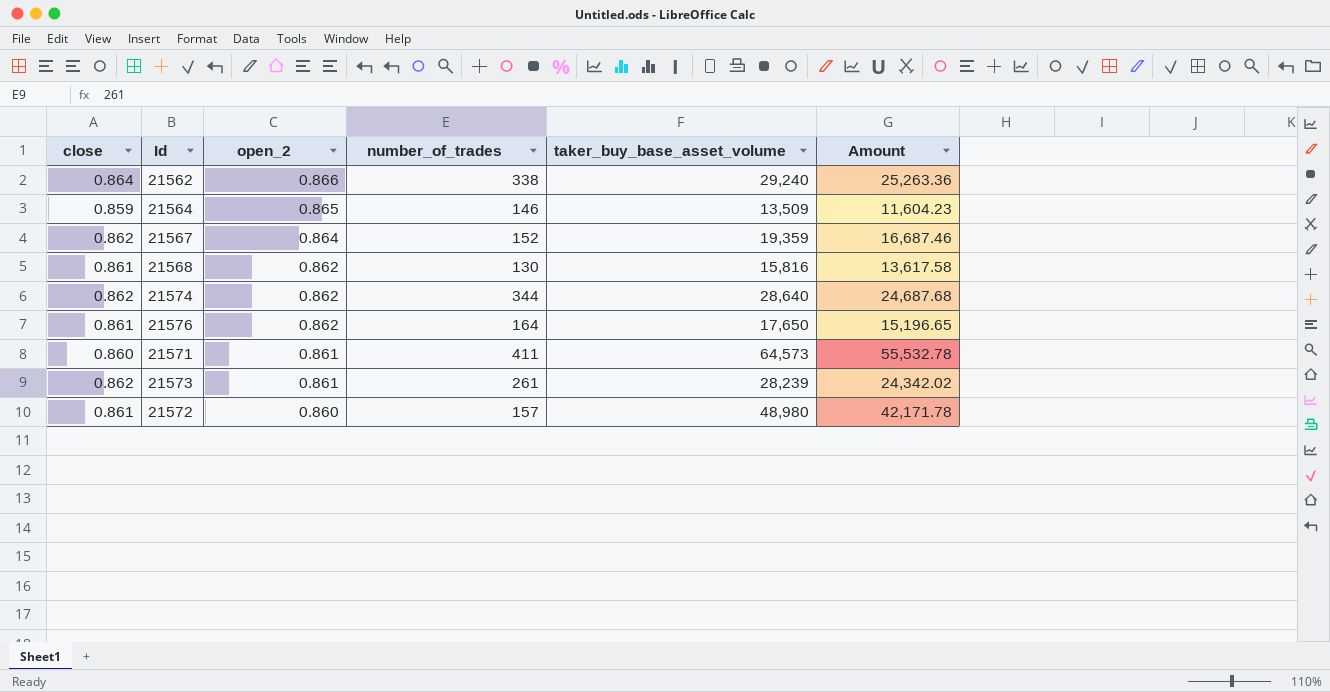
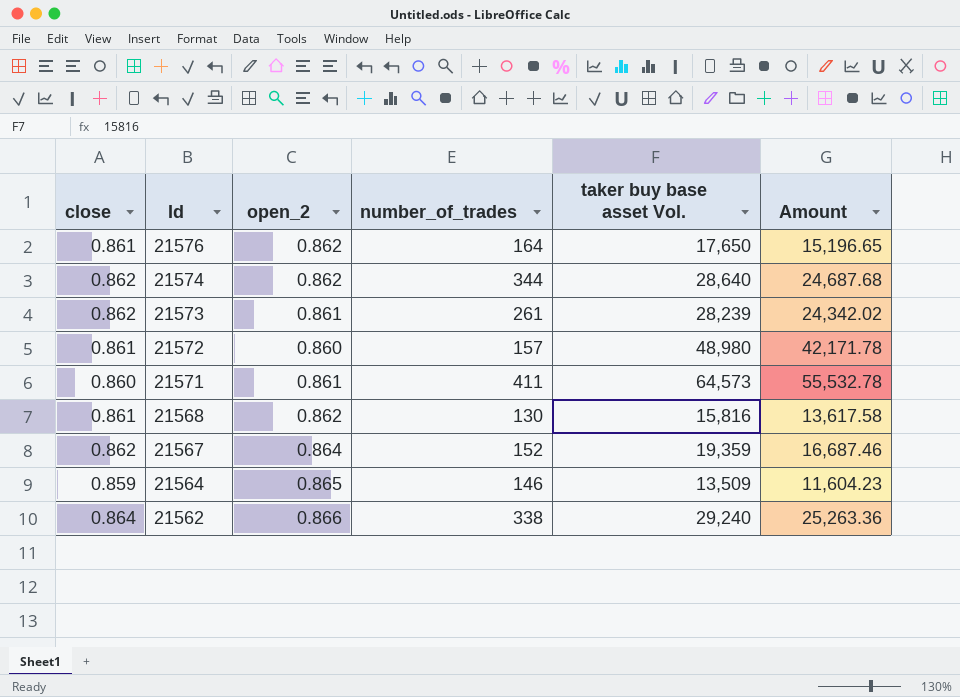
row order: open_2 descending -> Id descending
column name: taker_buy_base_asset_volume -> taker buy base asset Vol.

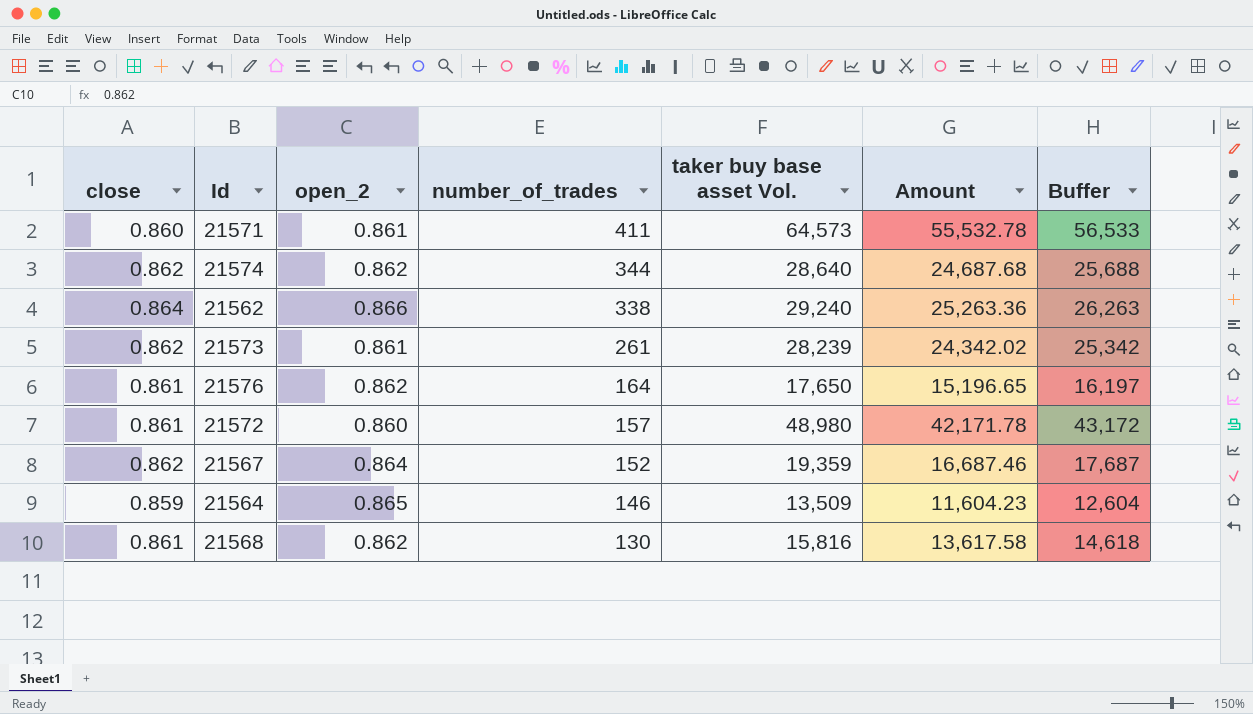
row order: Id descending -> number_of_trades descending
column Buffer | formula: none -> [Amount] + 1000

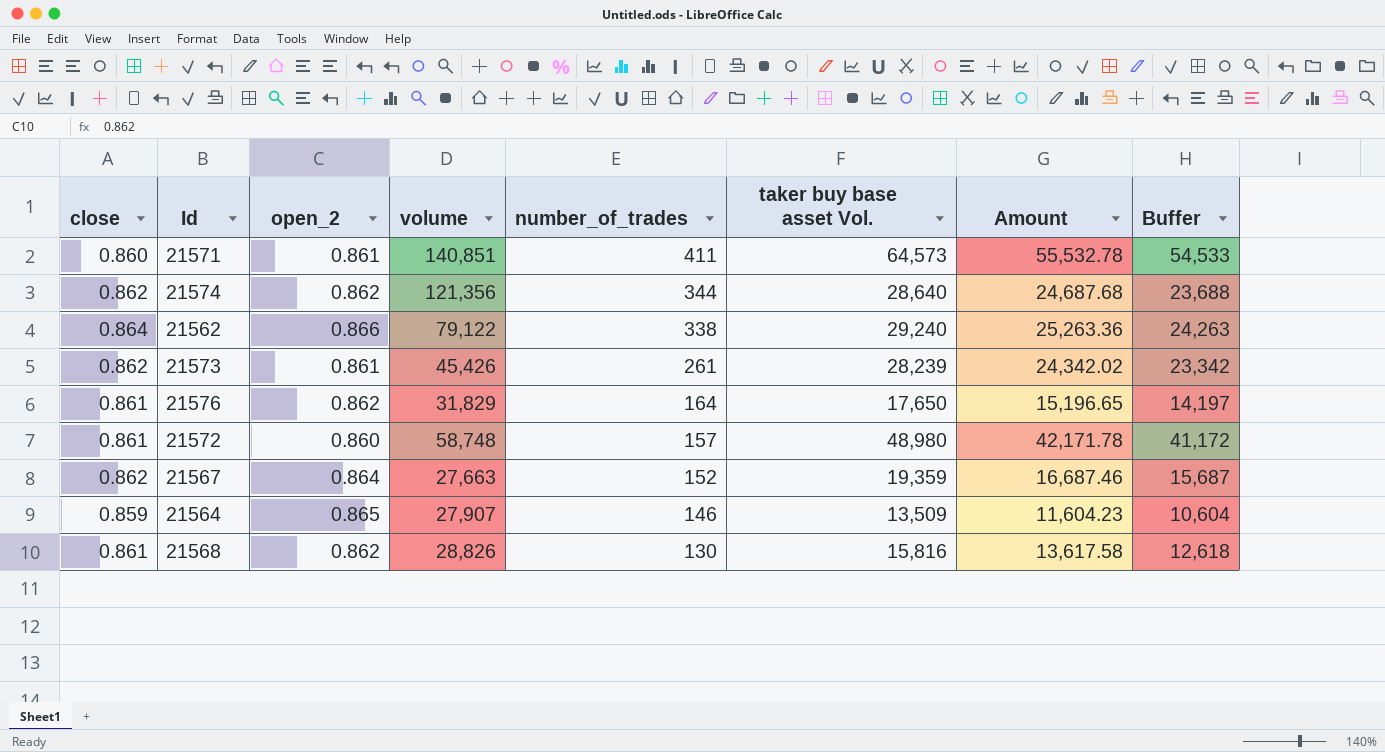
column volume | position: none -> 4
column Buffer | formula: [Amount] + 1000 -> [Amount] - 1000

